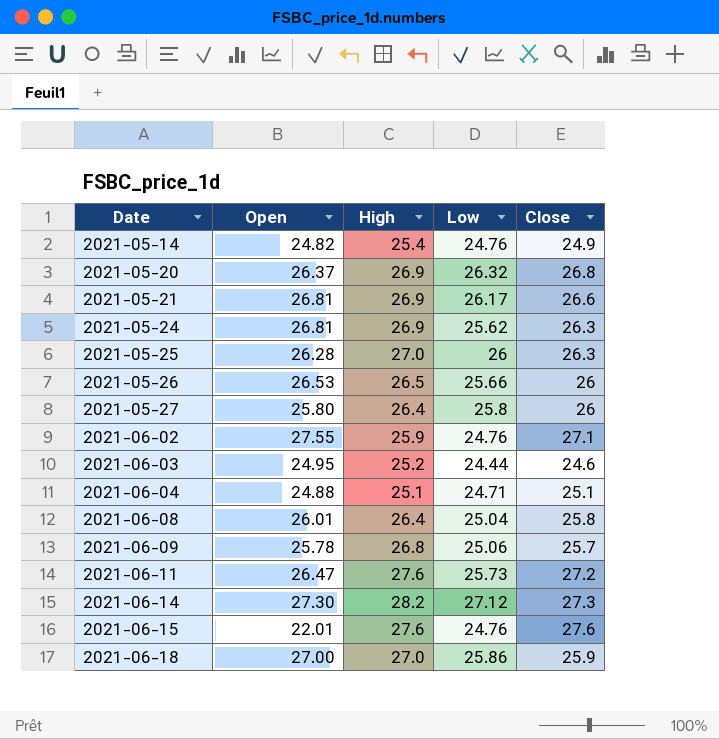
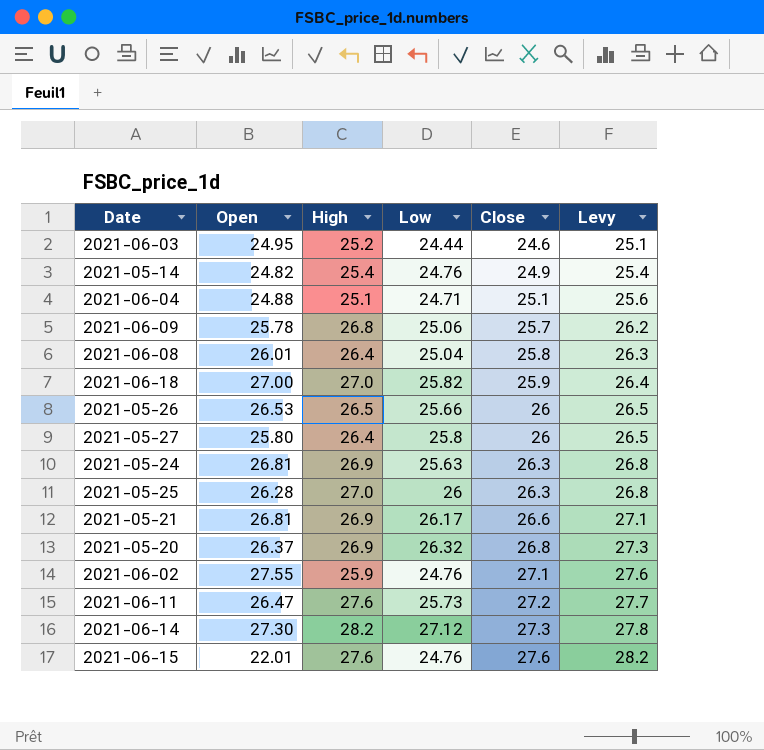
row order: Date ascending -> Close ascending
column Levy | formula: none -> [Close] * 1.02
2021-06-18 | Low: 25.86 -> 25.82
2021-05-24 | Low: 25.62 -> 25.63

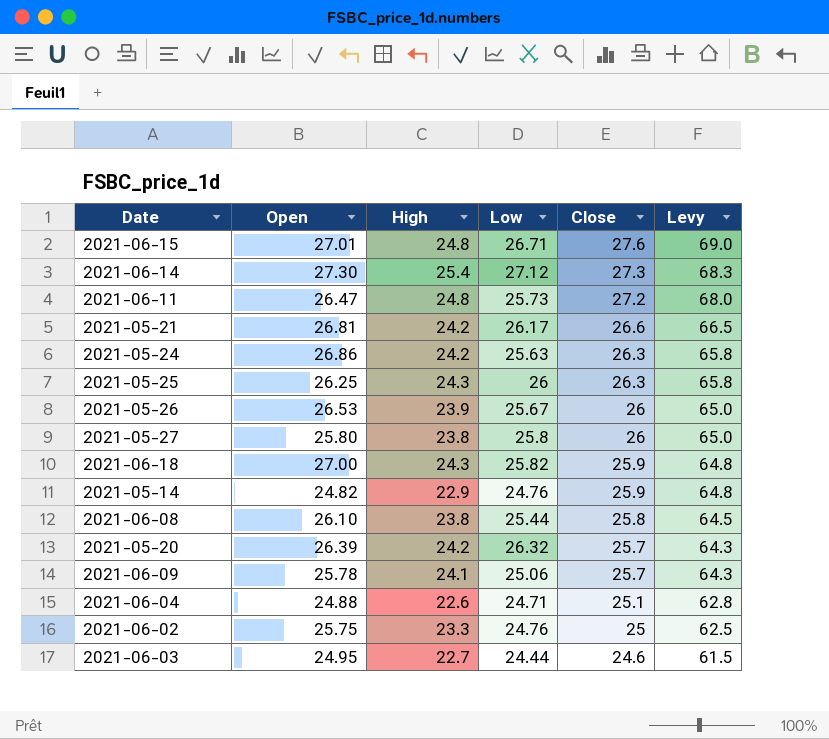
row order: Close ascending -> Close descending
column Levy | formula: [Close] * 1.02 -> [Close] * 2.5
2021-06-15 | Open: 22.01 -> 27.01
2021-06-15 | High: 27.6 -> 24.8
2021-06-15 | Low: 24.76 -> 26.71
2021-06-14 | High: 28.2 -> 25.4
2021-06-11 | High: 27.6 -> 24.8
2021-05-21 | High: 26.9 -> 24.2
2021-05-24 | Open: 26.81 -> 26.86
2021-05-24 | High: 26.9 -> 24.2
2021-05-25 | Open: 26.28 -> 26.25
2021-05-25 | High: 27.0 -> 24.3
2021-05-26 | High: 26.5 -> 23.9
2021-05-26 | Low: 25.66 -> 25.67
2021-05-27 | High: 26.4 -> 23.8
2021-06-18 | High: 27.0 -> 24.3
2021-05-14 | High: 25.4 -> 22.9
2021-05-14 | Close: 24.9 -> 25.9
2021-06-08 | Open: 26.01 -> 26.10
2021-06-08 | High: 26.4 -> 23.8
2021-06-08 | Low: 25.04 -> 25.44
2021-05-20 | Open: 26.37 -> 26.39
2021-05-20 | High: 26.9 -> 24.2
2021-05-20 | Close: 26.8 -> 25.7
2021-06-09 | High: 26.8 -> 24.1
2021-06-04 | High: 25.1 -> 22.6
2021-06-02 | Open: 27.55 -> 25.75
2021-06-02 | High: 25.9 -> 23.3
2021-06-02 | Close: 27.1 -> 25
2021-06-03 | High: 25.2 -> 22.7

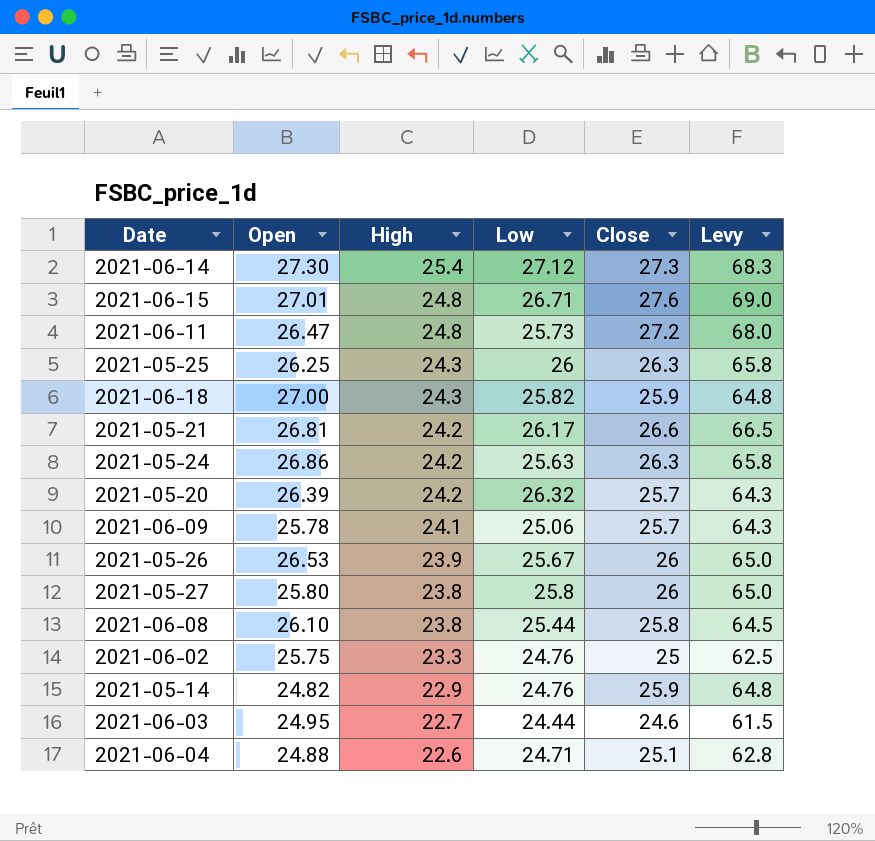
row order: Close descending -> High descending

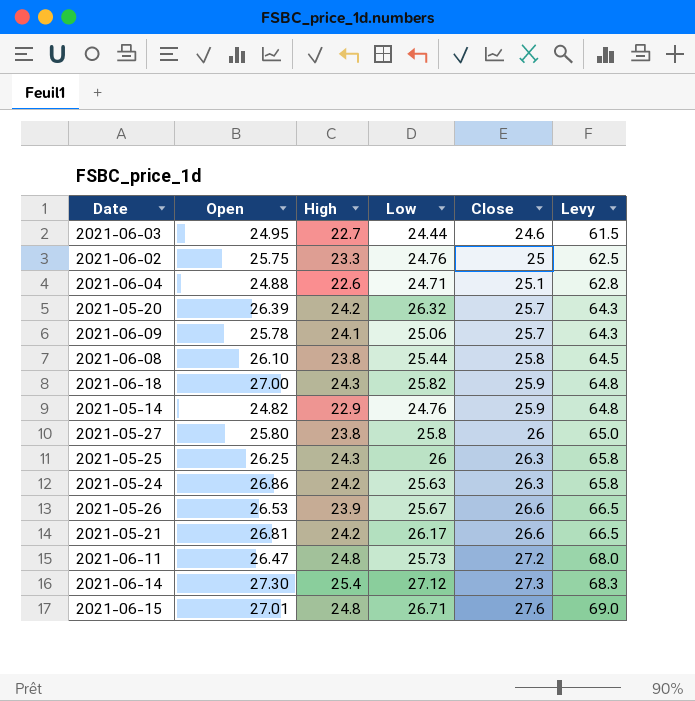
row order: High descending -> Close ascending
2021-05-26 | Close: 26 -> 26.6
2021-05-26 | Levy: 65.0 -> 66.5

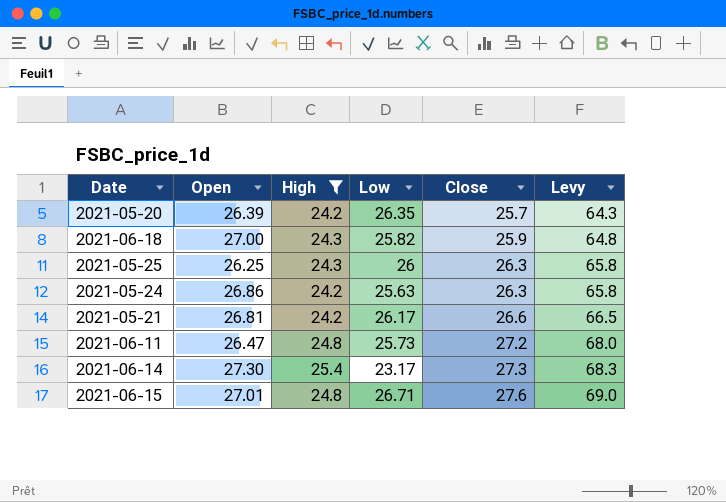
filter: none -> High >= 24.2
2021-05-20 | Low: 26.32 -> 26.35
2021-06-14 | Low: 27.12 -> 23.17

